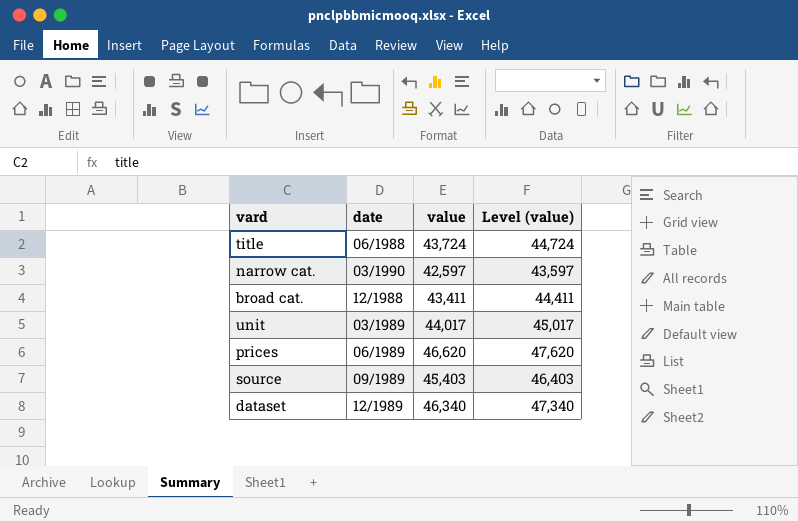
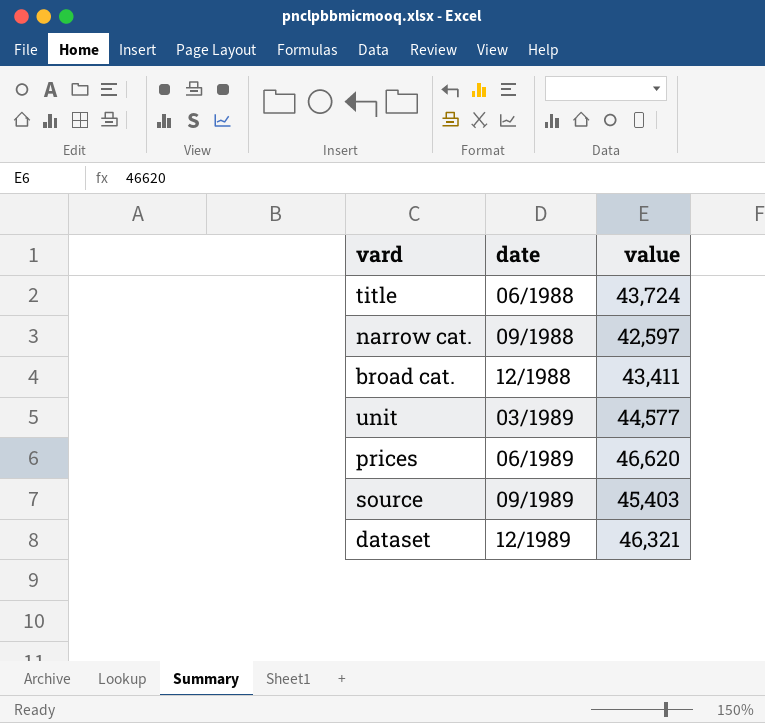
column Level (value) | formula: [value] + 1000 -> none
narrow cat. | date: 03/1990 -> 09/1988
unit | value: 44,017 -> 44,577
dataset | value: 46,340 -> 46,321

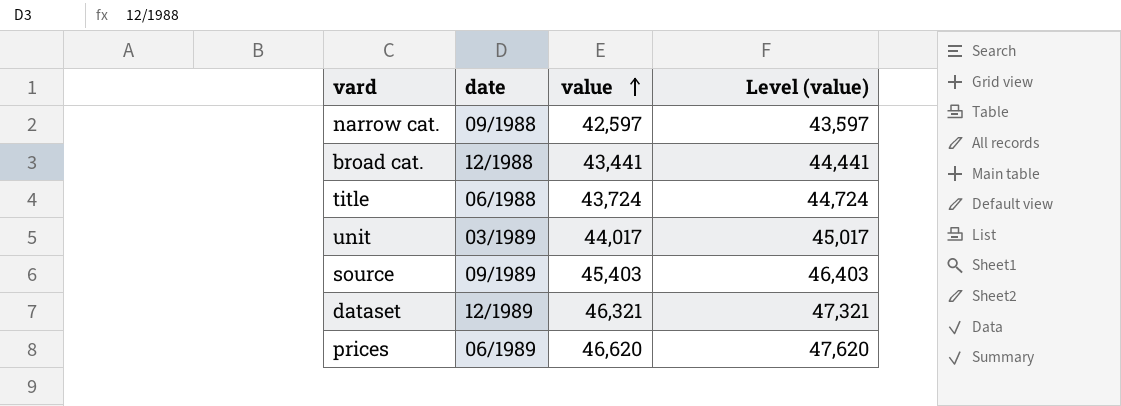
row order: none -> value ascending
column Level (value) | formula: none -> [value] + 1000
broad cat. | value: 43,411 -> 43,441
unit | value: 44,577 -> 44,017

